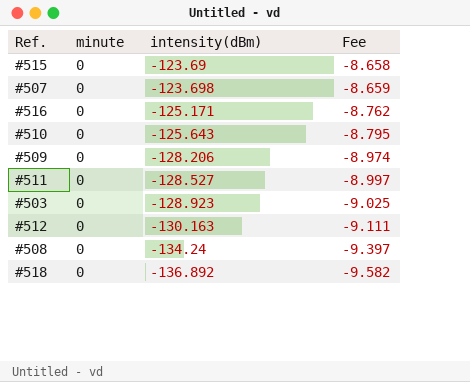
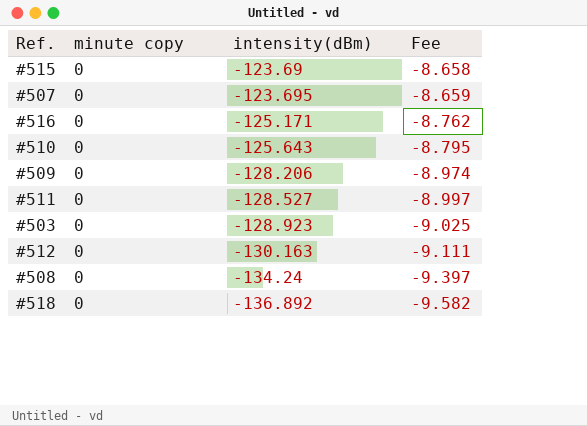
column name: minute -> minute copy
#507 | intensity(dBm): -123.698 -> -123.695

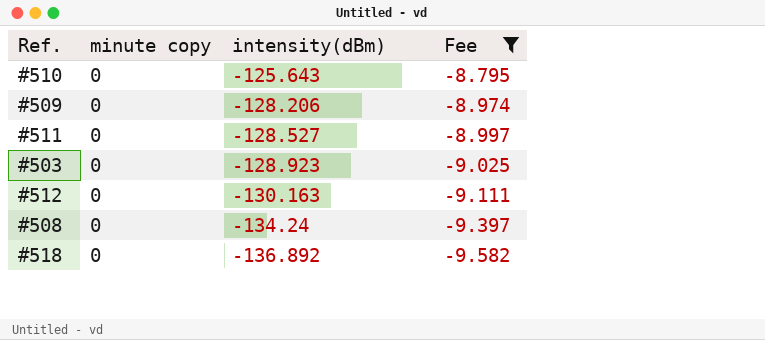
filter: none -> Fee <= -8.795

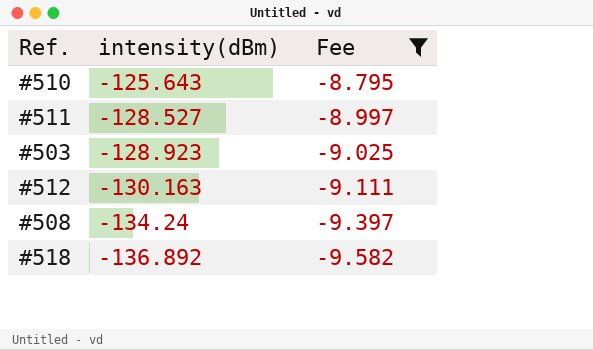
column minute copy | position: 2 -> none
row #509: 0 | -128.206 | -8.974 -> none

